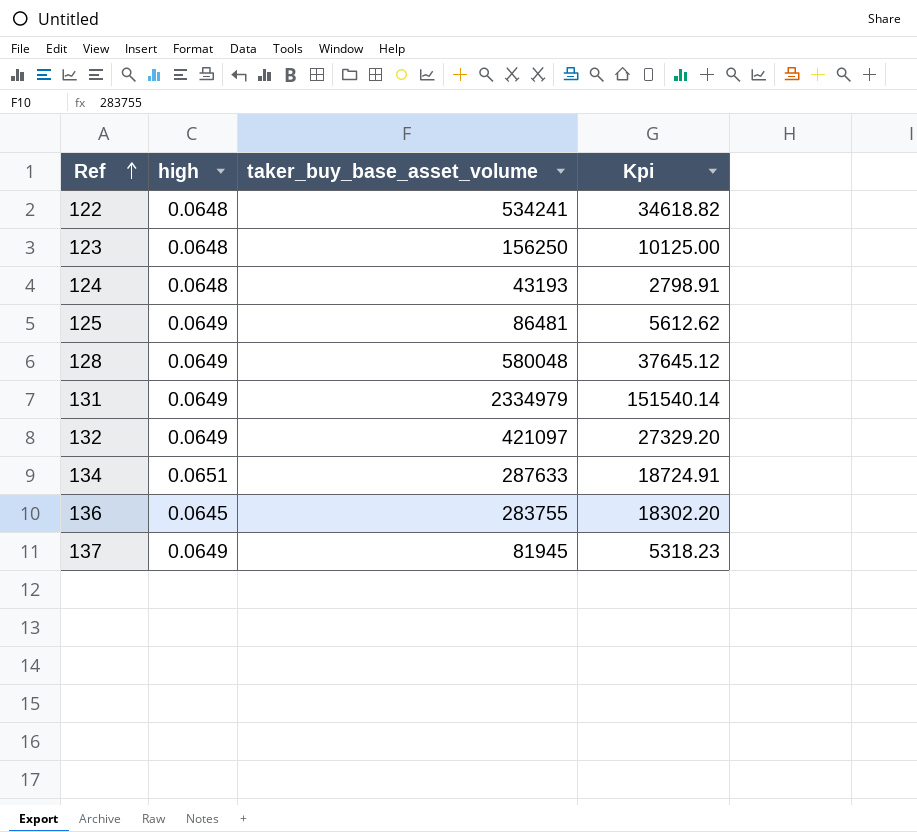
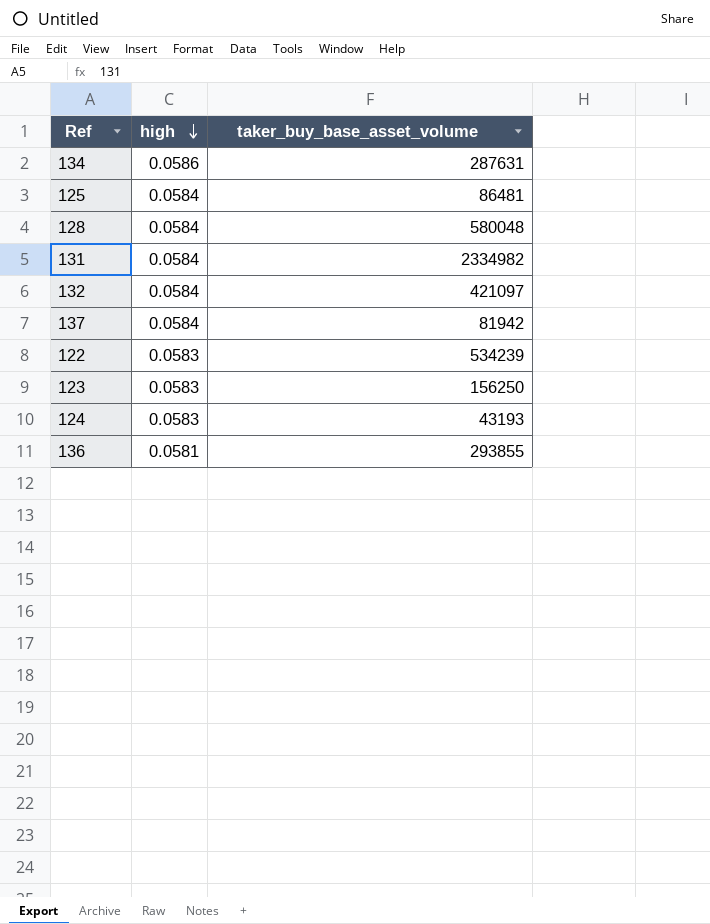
row order: Ref ascending -> high descending
column Kpi | formula: [high] * [taker_buy_base_asset_volume] -> none
134 | high: 0.0651 -> 0.0586
134 | taker_buy_base_asset_volume: 287633 -> 287631
125 | high: 0.0649 -> 0.0584
128 | high: 0.0649 -> 0.0584
131 | high: 0.0649 -> 0.0584
131 | taker_buy_base_asset_volume: 2334979 -> 2334982
132 | high: 0.0649 -> 0.0584
137 | high: 0.0649 -> 0.0584
137 | taker_buy_base_asset_volume: 81945 -> 81942
122 | high: 0.0648 -> 0.0583
122 | taker_buy_base_asset_volume: 534241 -> 534239
123 | high: 0.0648 -> 0.0583
124 | high: 0.0648 -> 0.0583
136 | high: 0.0645 -> 0.0581
136 | taker_buy_base_asset_volume: 283755 -> 293855

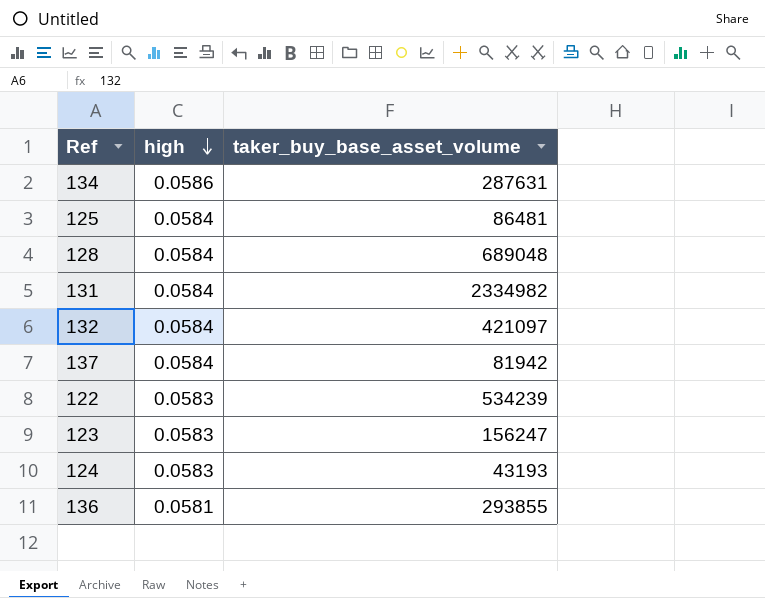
128 | taker_buy_base_asset_volume: 580048 -> 689048
123 | taker_buy_base_asset_volume: 156250 -> 156247

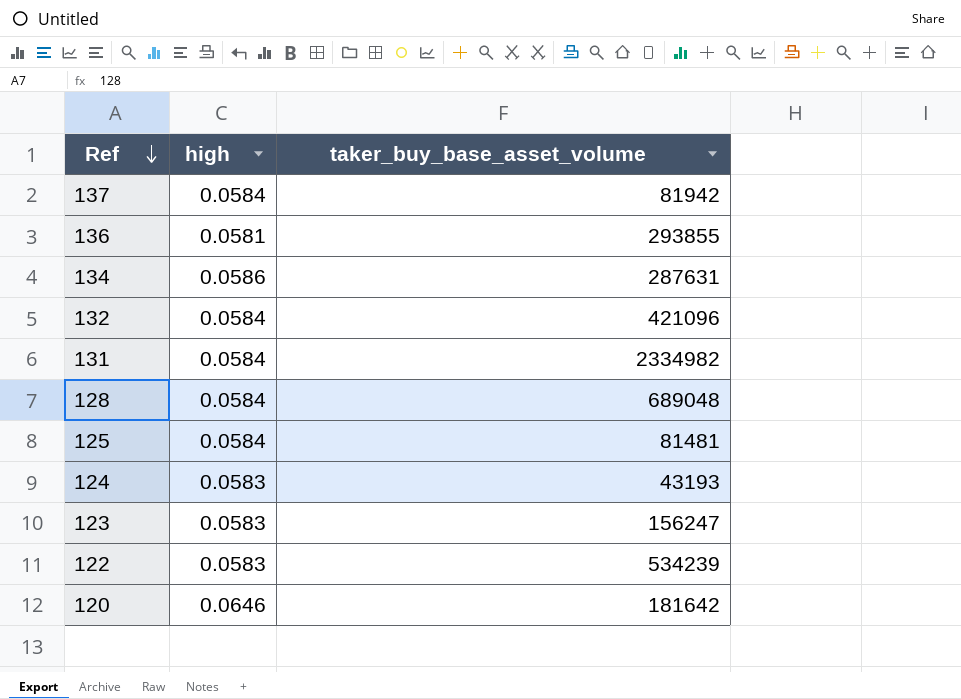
row order: high descending -> Ref descending
132 | taker_buy_base_asset_volume: 421097 -> 421096
125 | taker_buy_base_asset_volume: 86481 -> 81481
row 120: none -> 0.0646 | 181642

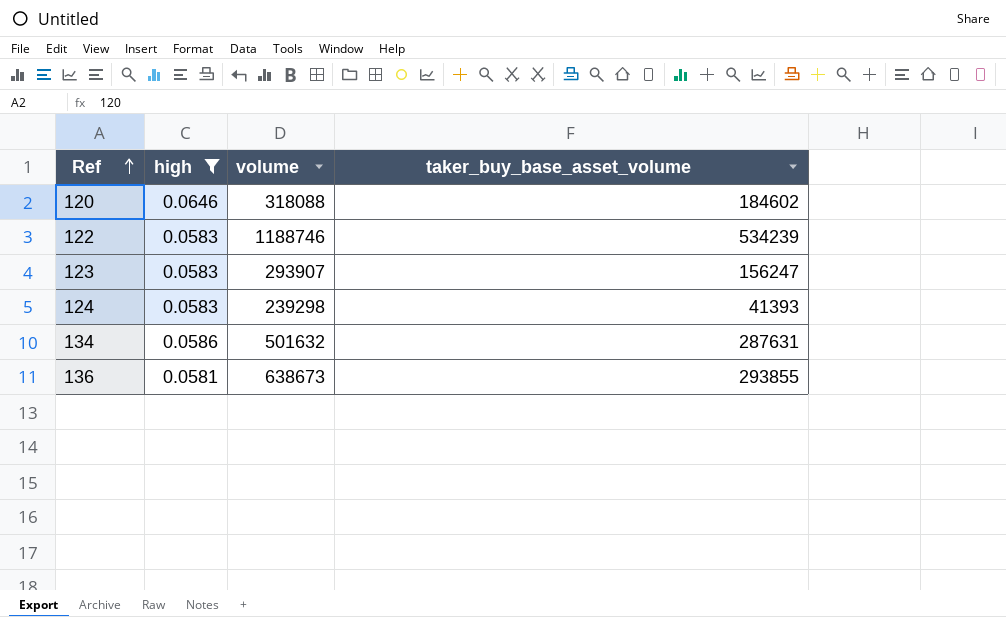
filter: none -> high != 0.0584
row order: Ref descending -> Ref ascending
column volume | position: none -> 3
120 | taker_buy_base_asset_volume: 181642 -> 184602
124 | taker_buy_base_asset_volume: 43193 -> 41393

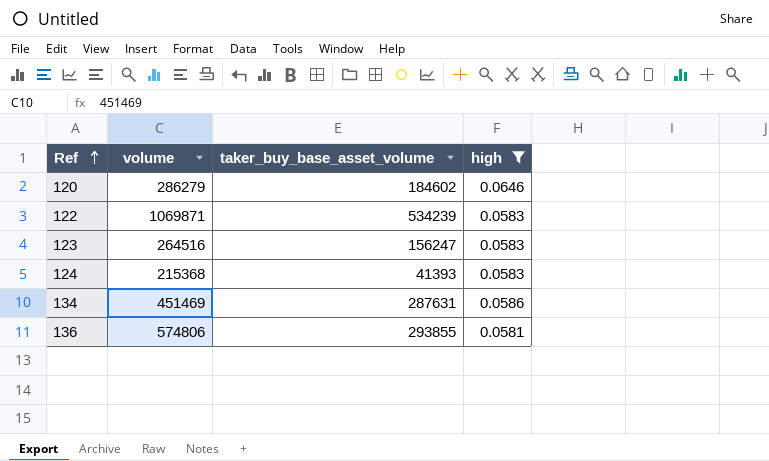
column high | position: 2 -> 4
120 | volume: 318088 -> 286279
122 | volume: 1188746 -> 1069871
123 | volume: 293907 -> 264516
124 | volume: 239298 -> 215368
134 | volume: 501632 -> 451469
136 | volume: 638673 -> 574806

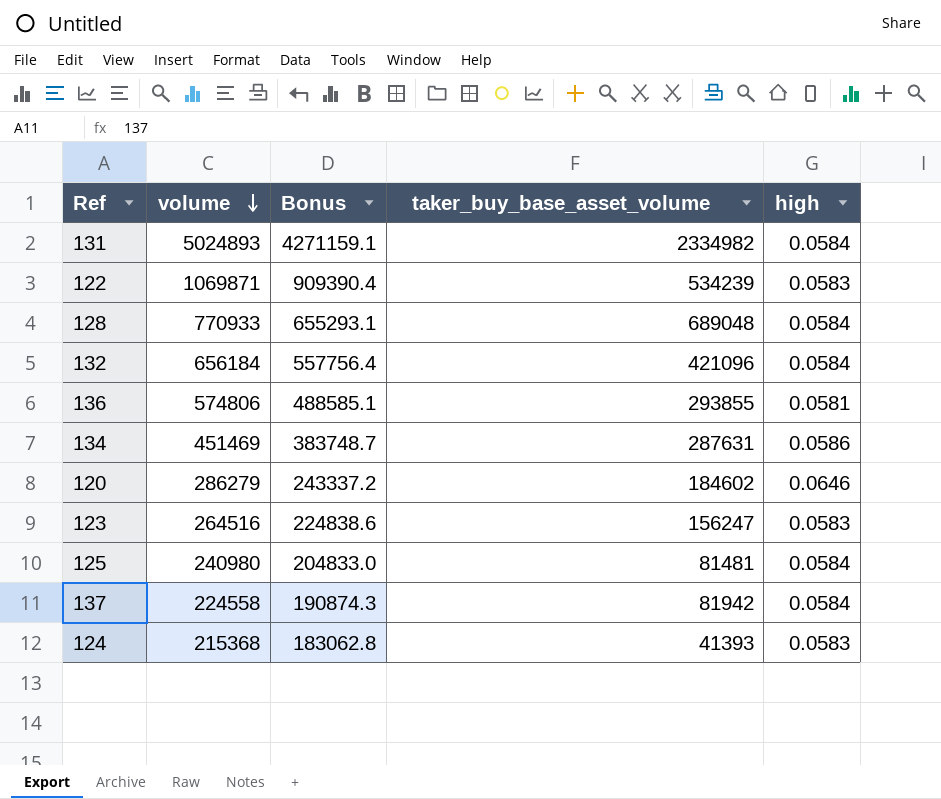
filter: high != 0.0584 -> none
row order: Ref ascending -> volume descending
column Bonus | formula: none -> [volume] * 0.85

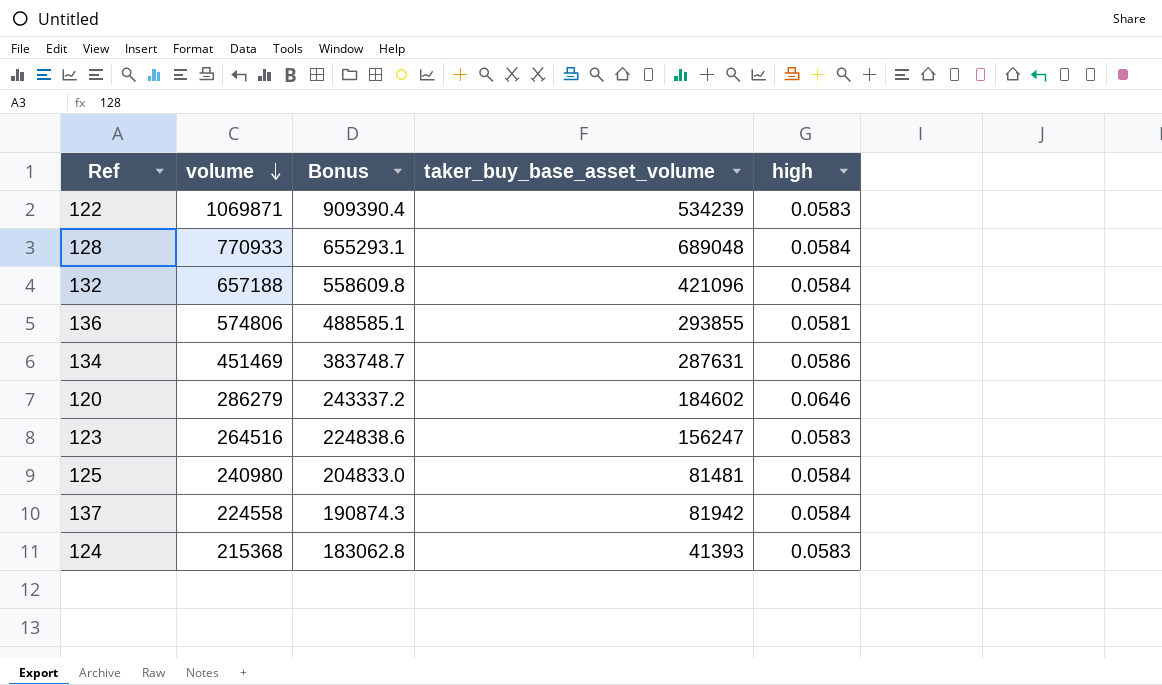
row 131: 5024893 | 4271159.1 | 2334982 | 0.0584 -> none
132 | volume: 656184 -> 657188
132 | Bonus: 557756.4 -> 558609.8

